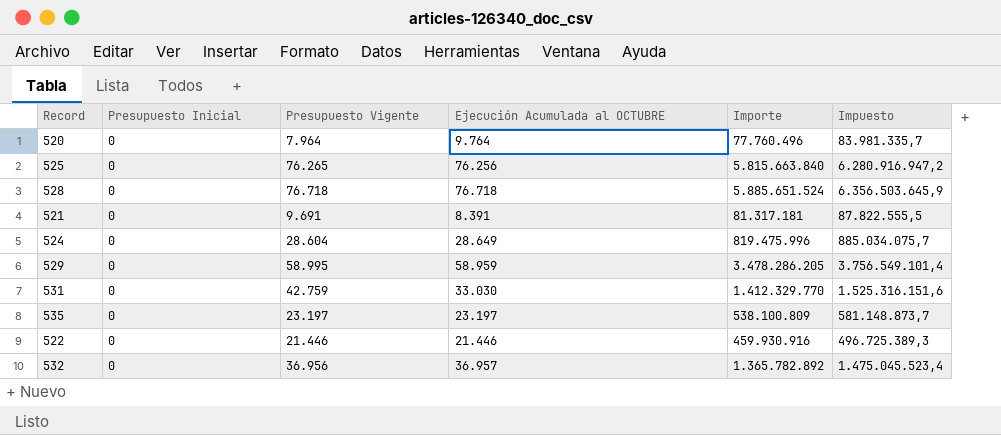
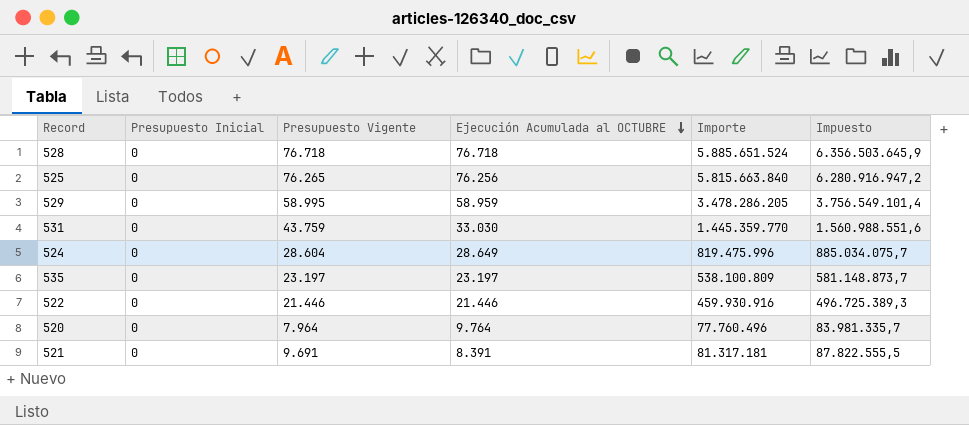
row order: none -> Ejecución Acumulada al OCTUBRE descending
row 532: 0 | 36.956 | 36.957 | 1.365.782.892 | 1.475.045.523,4 -> none
531 | Presupuesto Vigente: 42.759 -> 43.759
531 | Importe: 1.412.329.770 -> 1.445.359.770
531 | Impuesto: 1.525.316.151,6 -> 1.560.988.551,6

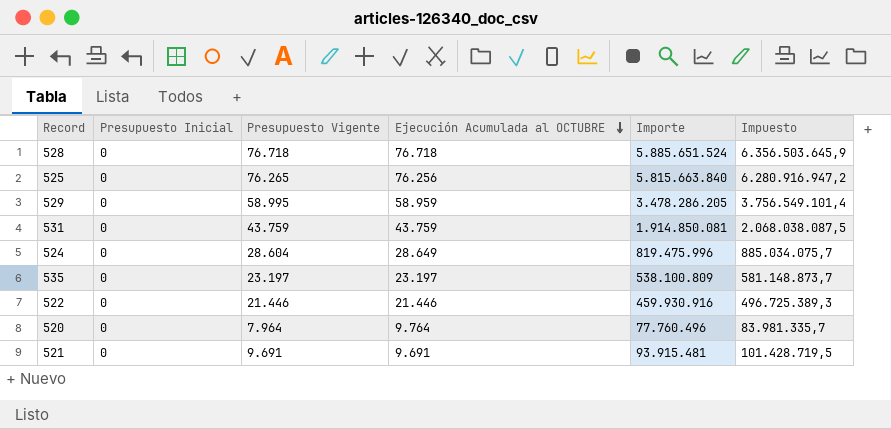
531 | Ejecución Acumulada al OCTUBRE: 33.030 -> 43.759
531 | Importe: 1.445.359.770 -> 1.914.850.081
531 | Impuesto: 1.560.988.551,6 -> 2.068.038.087,5
521 | Ejecución Acumulada al OCTUBRE: 8.391 -> 9.691
521 | Importe: 81.317.181 -> 93.915.481
521 | Impuesto: 87.822.555,5 -> 101.428.719,5

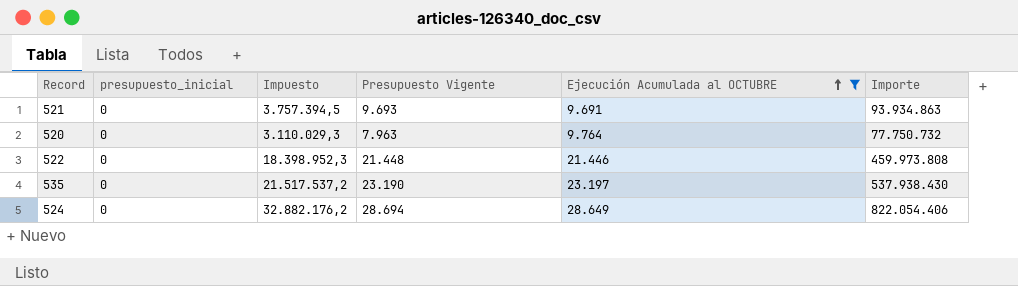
filter: none -> Ejecución Acumulada al OCTUBRE <= 28.649
row order: Ejecución Acumulada al OCTUBRE descending -> Ejecución Acumulada al OCTUBRE ascending
column name: Presupuesto Inicial -> presupuesto_inicial
column Impuesto | formula: [Importe] * 1,08 -> [Importe] * 0,04
column Impuesto | position: 6 -> 3
521 | Presupuesto Vigente: 9.691 -> 9.693
521 | Importe: 93.915.481 -> 93.934.863
520 | Presupuesto Vigente: 7.964 -> 7.963
520 | Importe: 77.760.496 -> 77.750.732
522 | Presupuesto Vigente: 21.446 -> 21.448
522 | Importe: 459.930.916 -> 459.973.808
535 | Presupuesto Vigente: 23.197 -> 23.190
535 | Importe: 538.100.809 -> 537.938.430
524 | Presupuesto Vigente: 28.604 -> 28.694
524 | Importe: 819.475.996 -> 822.054.406

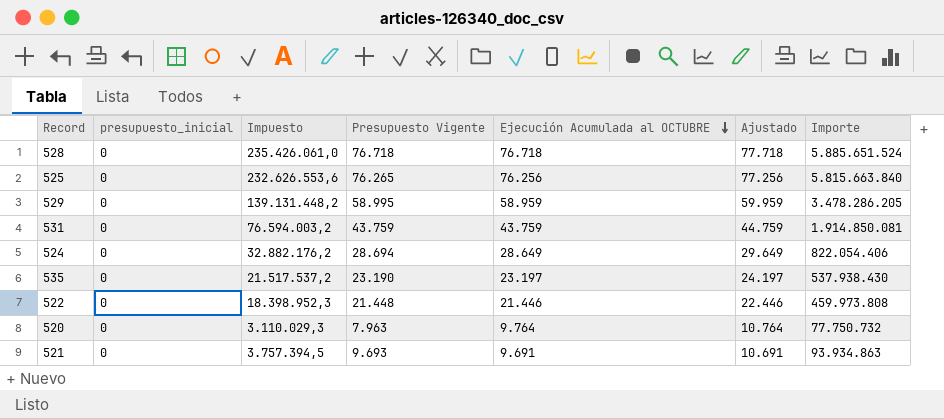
filter: Ejecución Acumulada al OCTUBRE <= 28.649 -> none
row order: Ejecución Acumulada al OCTUBRE ascending -> Ejecución Acumulada al OCTUBRE descending
column Ajustado | formula: none -> [Ejecución Acumulada al OCTUBRE] + 1000

